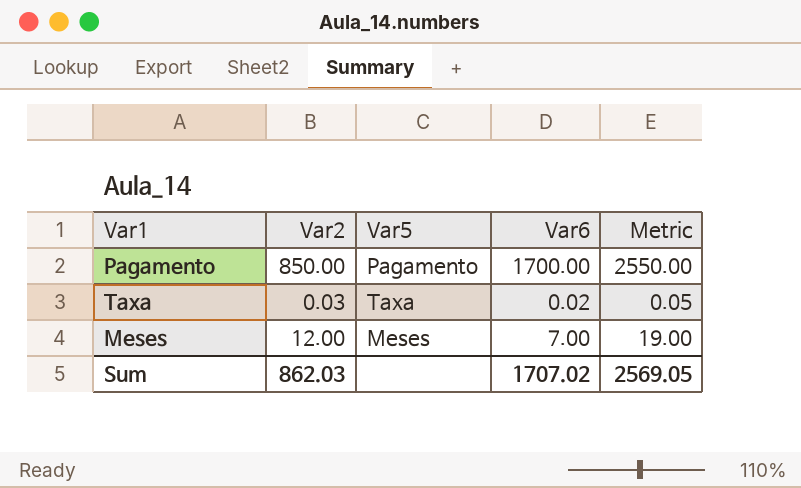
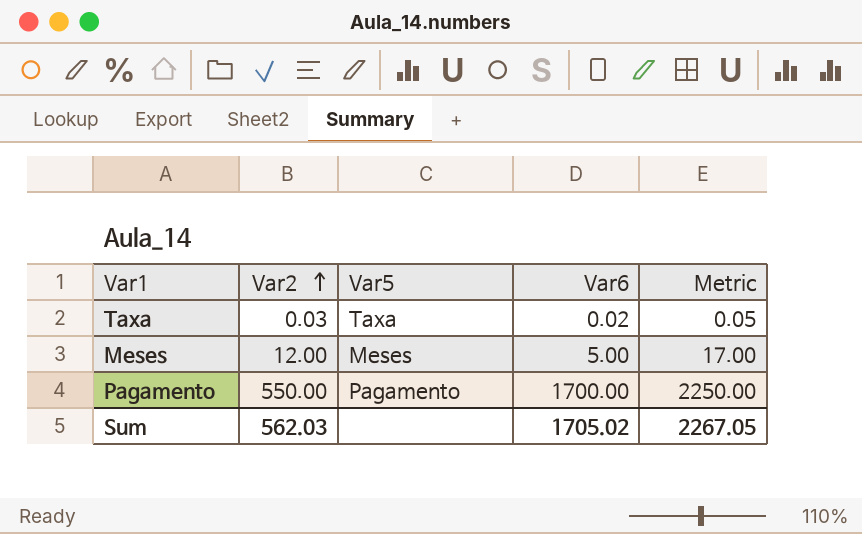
row order: none -> Var2 ascending
Meses | Var6: 7.00 -> 5.00
Meses | Metric: 19.00 -> 17.00
Pagamento | Var2: 850.00 -> 550.00
Pagamento | Metric: 2550.00 -> 2250.00
Sum | Var2: 862.03 -> 562.03
Sum | Var6: 1707.02 -> 1705.02
Sum | Metric: 2569.05 -> 2267.05

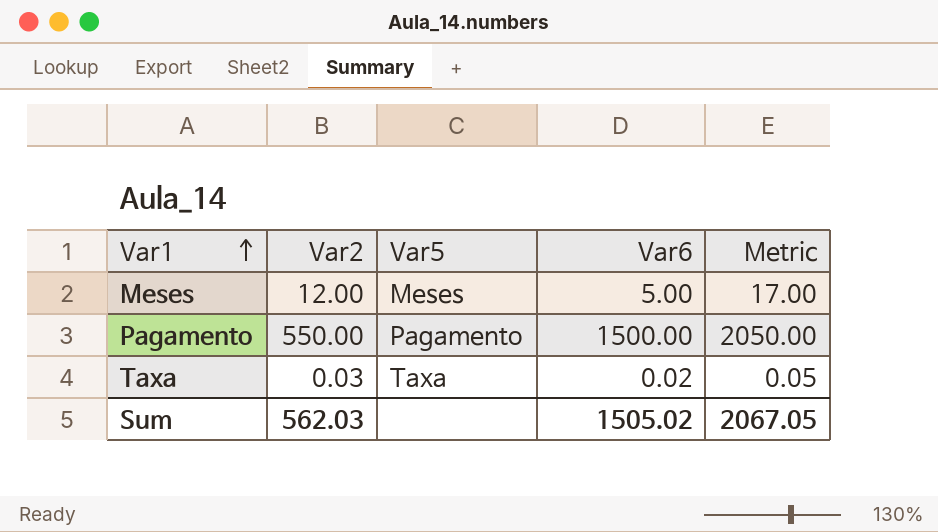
row order: Var2 ascending -> Var1 ascending
Pagamento | Var6: 1700.00 -> 1500.00
Pagamento | Metric: 2250.00 -> 2050.00
Sum | Var6: 1705.02 -> 1505.02
Sum | Metric: 2267.05 -> 2067.05

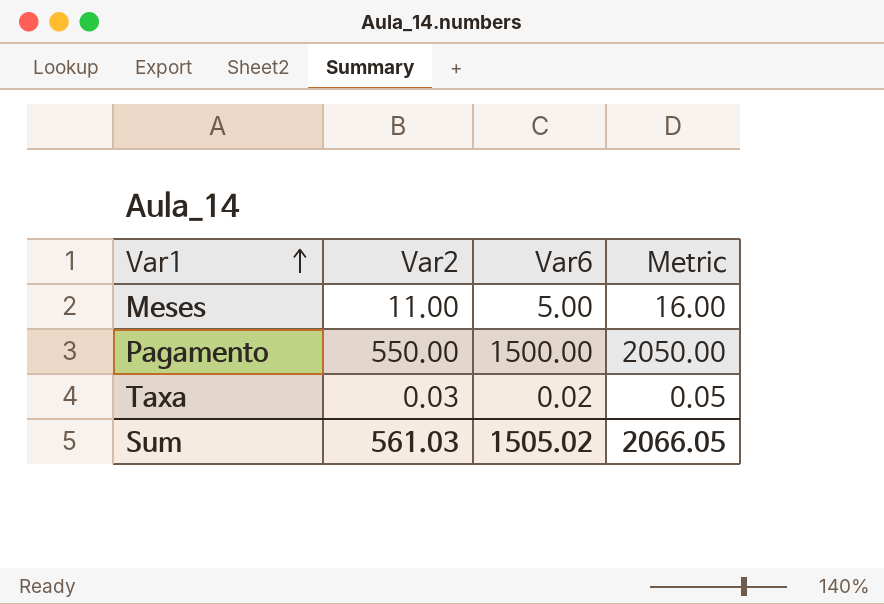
column Var5 | position: 3 -> none
Meses | Var2: 12.00 -> 11.00
Meses | Metric: 17.00 -> 16.00
Sum | Var2: 562.03 -> 561.03
Sum | Metric: 2067.05 -> 2066.05

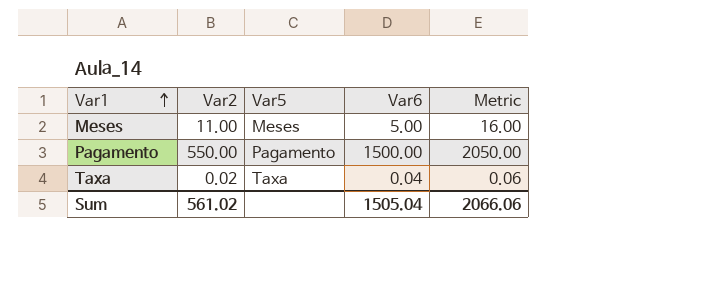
column Var5 | position: none -> 3
Taxa | Var2: 0.03 -> 0.02
Taxa | Var6: 0.02 -> 0.04
Taxa | Metric: 0.05 -> 0.06
Sum | Var2: 561.03 -> 561.02
Sum | Var6: 1505.02 -> 1505.04
Sum | Metric: 2066.05 -> 2066.06

